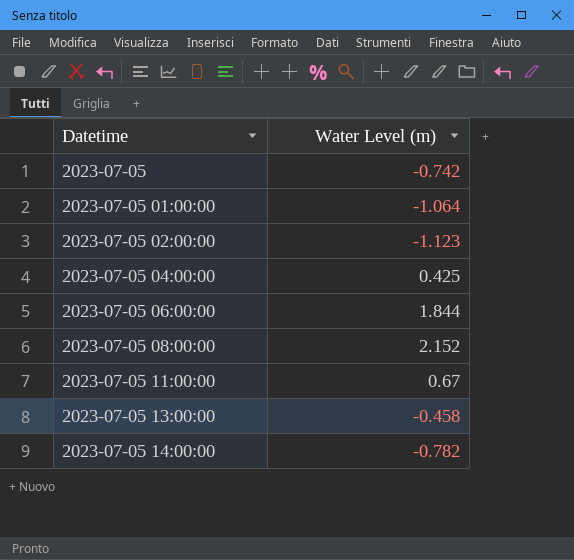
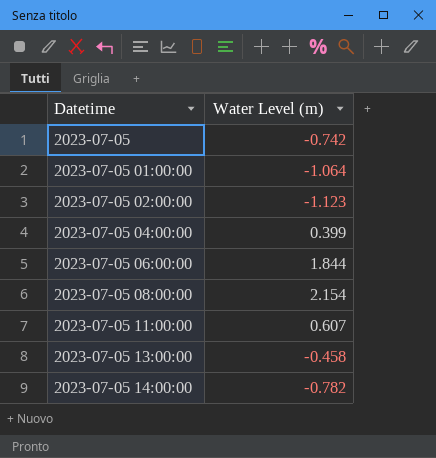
2023-07-05 04:00:00 | Water Level (m): 0.425 -> 0.399
2023-07-05 08:00:00 | Water Level (m): 2.152 -> 2.154
2023-07-05 11:00:00 | Water Level (m): 0.67 -> 0.607

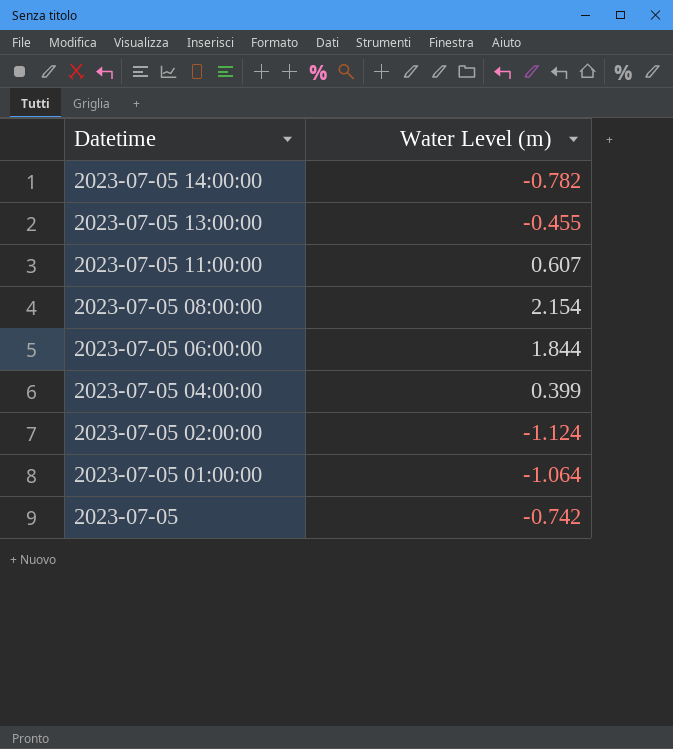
row order: Datetime ascending -> Datetime descending
2023-07-05 13:00:00 | Water Level (m): -0.458 -> -0.455
2023-07-05 02:00:00 | Water Level (m): -1.123 -> -1.124

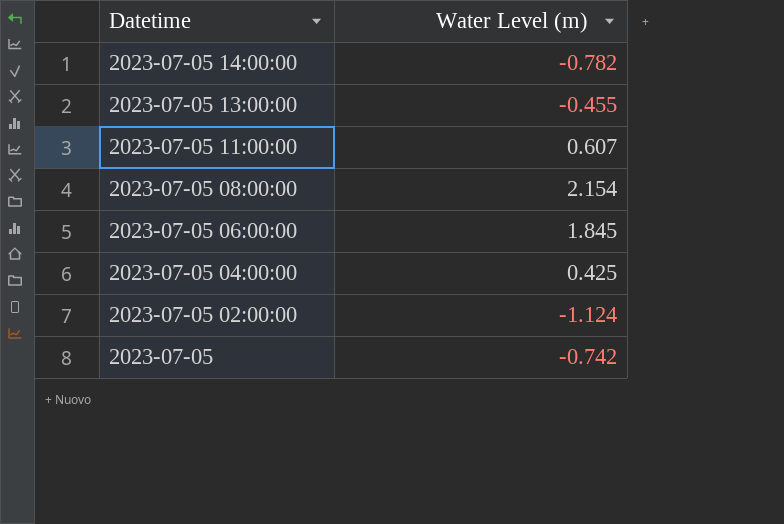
row 2023-07-05 01:00:00: -1.064 -> none
2023-07-05 06:00:00 | Water Level (m): 1.844 -> 1.845
2023-07-05 04:00:00 | Water Level (m): 0.399 -> 0.425

